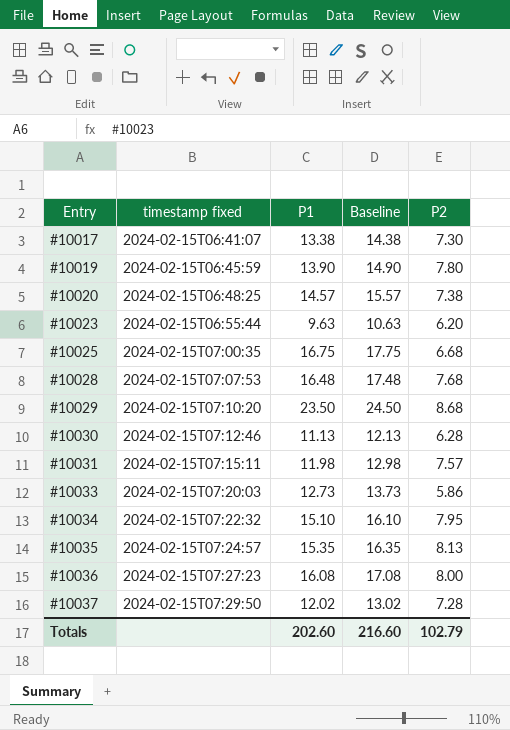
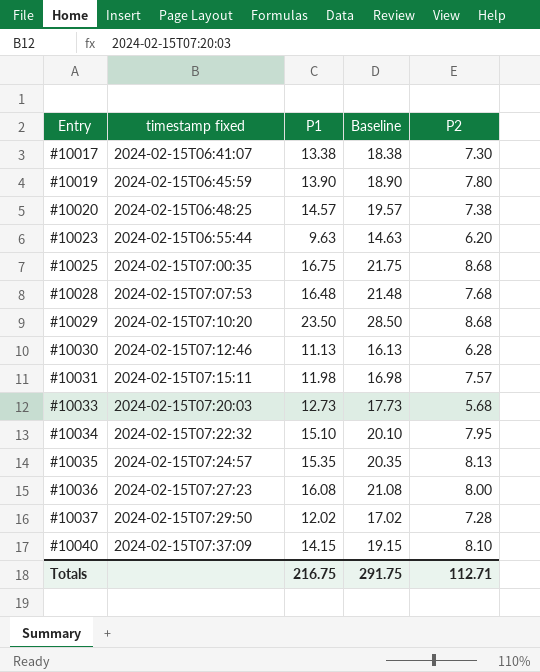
column Baseline | formula: [P1] + 1 -> [P1] + 5
#10025 | P2: 6.68 -> 8.68
#10033 | P2: 5.86 -> 5.68
row #10040: none -> 2024-02-15T07:37:09 | 14.15 | 19.15 | 8.10
Totals | P1: 202.60 -> 216.75
Totals | Baseline: 216.60 -> 291.75
Totals | P2: 102.79 -> 112.71

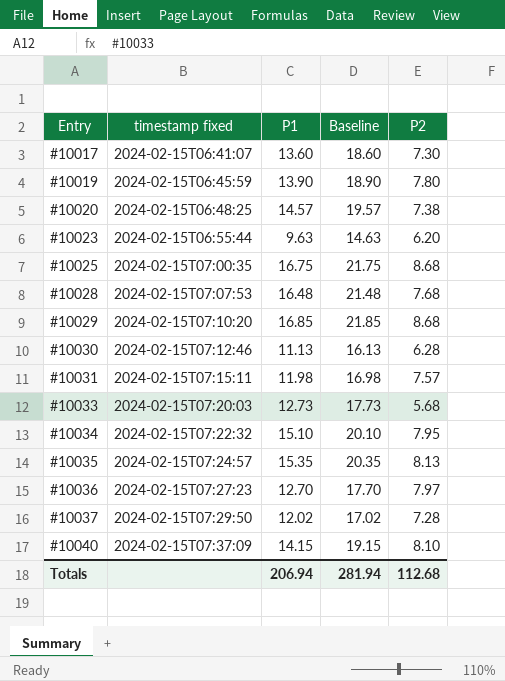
#10017 | P1: 13.38 -> 13.60
#10017 | Baseline: 18.38 -> 18.60
#10029 | P1: 23.50 -> 16.85
#10029 | Baseline: 28.50 -> 21.85
#10036 | P1: 16.08 -> 12.70
#10036 | Baseline: 21.08 -> 17.70
#10036 | P2: 8.00 -> 7.97
Totals | P1: 216.75 -> 206.94
Totals | Baseline: 291.75 -> 281.94
Totals | P2: 112.71 -> 112.68

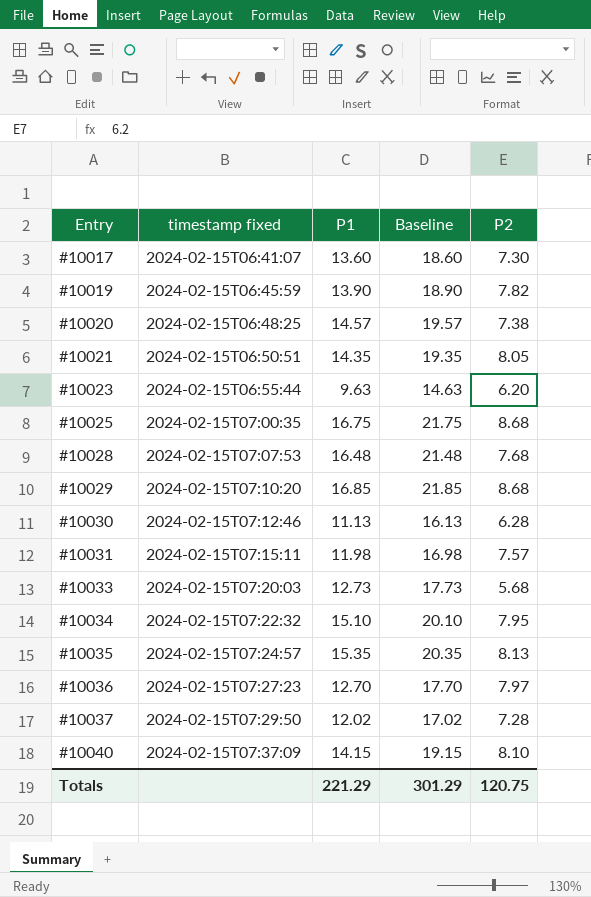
#10019 | P2: 7.80 -> 7.82
row #10021: none -> 2024-02-15T06:50:51 | 14.35 | 19.35 | 8.05
Totals | P1: 206.94 -> 221.29
Totals | Baseline: 281.94 -> 301.29
Totals | P2: 112.68 -> 120.75

